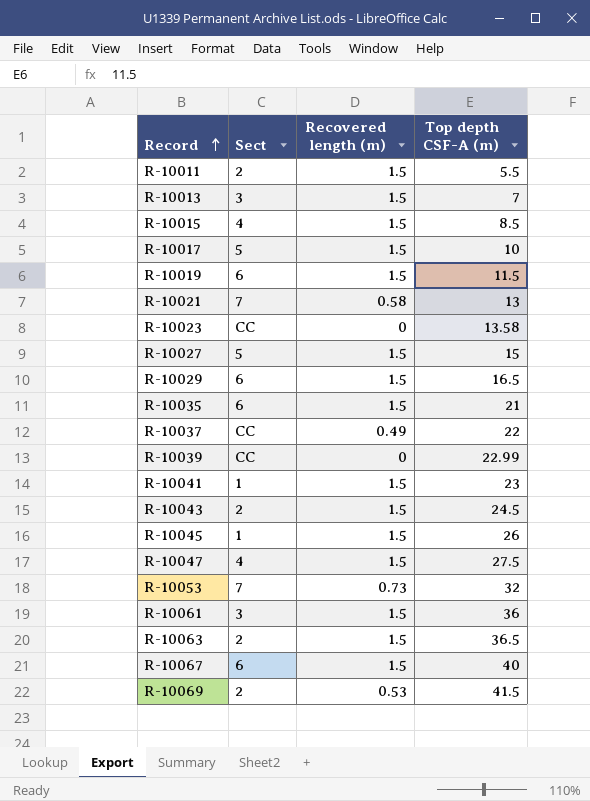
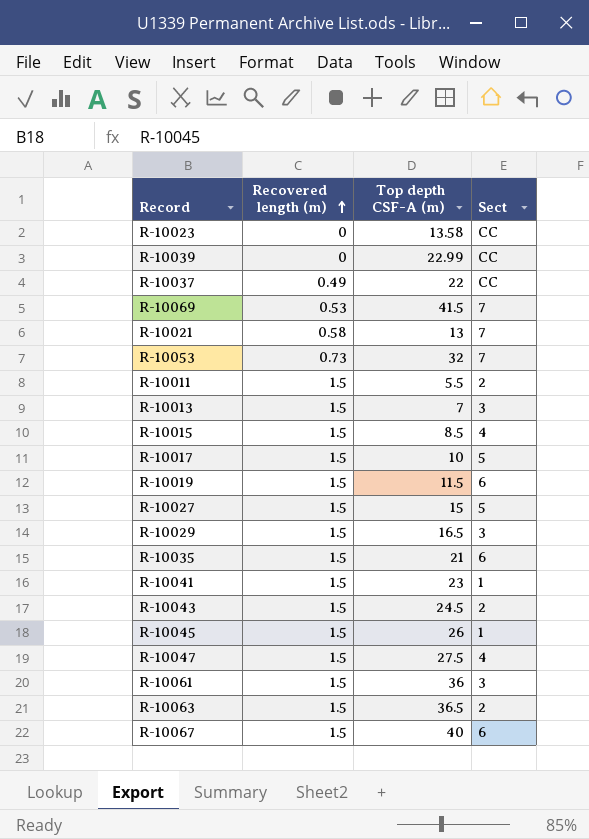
row order: Record ascending -> Recovered length (m) ascending
column Sect | position: 2 -> 4
R-10069 | Sect: 2 -> 7
R-10029 | Sect: 6 -> 3

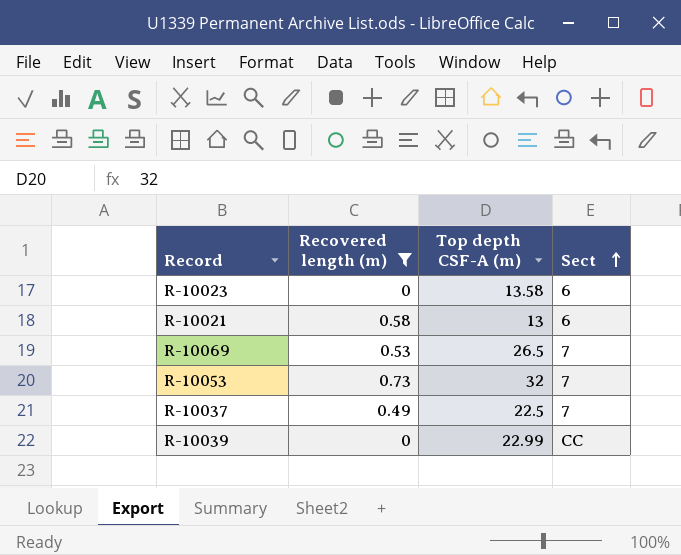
filter: none -> Recovered length (m) != 1.5
row order: Recovered length (m) ascending -> Sect ascending
R-10023 | Sect: CC -> 6
R-10021 | Sect: 7 -> 6
R-10069 | Top depth CSF-A (m): 41.5 -> 26.5
R-10037 | Top depth CSF-A (m): 22 -> 22.5
R-10037 | Sect: CC -> 7

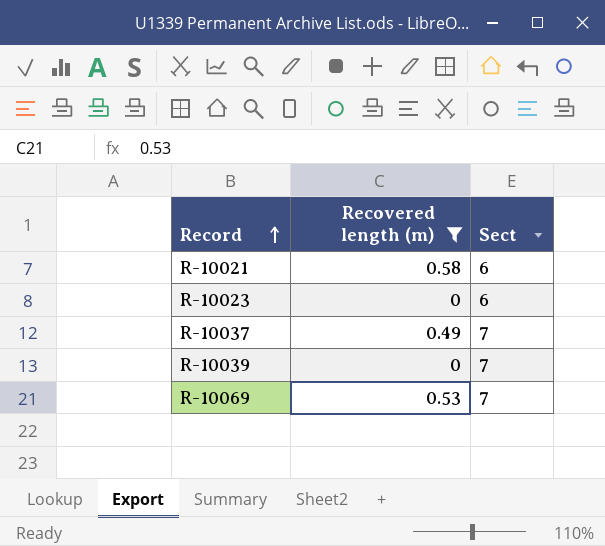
row order: Sect ascending -> Record ascending
column Top depth CSF-A (m) | position: 3 -> none
row R-10053: 0.73 | 32 | 7 -> none
R-10039 | Sect: CC -> 7

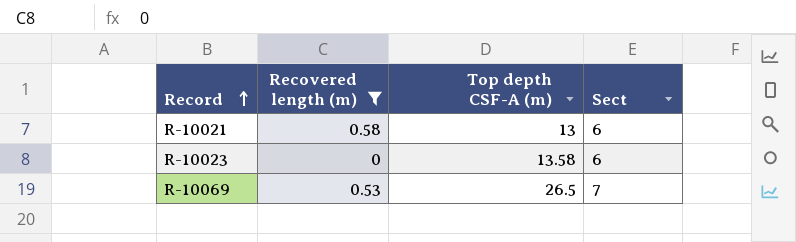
column Top depth CSF-A (m) | position: none -> 3
row R-10037: 0.49 | 7 -> none
row R-10039: 0 | 7 -> none

